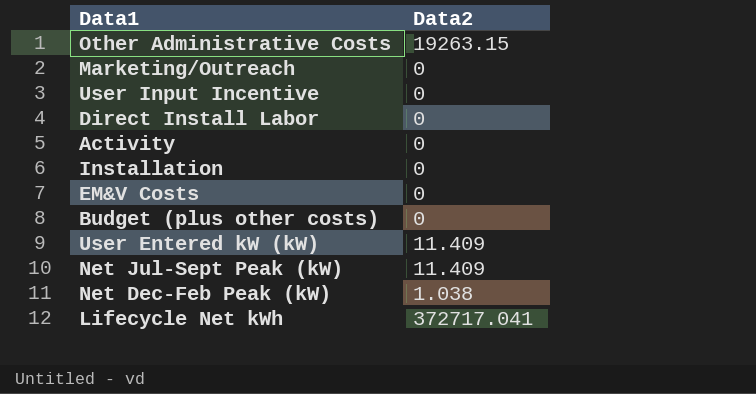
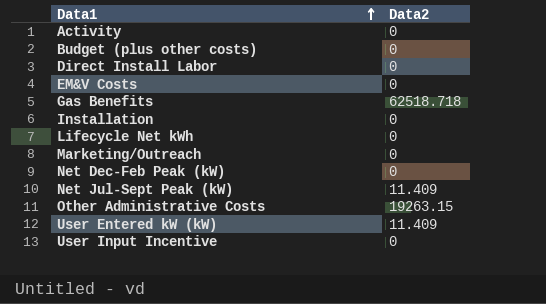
row order: none -> Data1 ascending
row Gas Benefits: none -> 62518.718
Lifecycle Net kWh | Data2: 372717.041 -> 0
Net Dec-Feb Peak (kW) | Data2: 1.038 -> 0

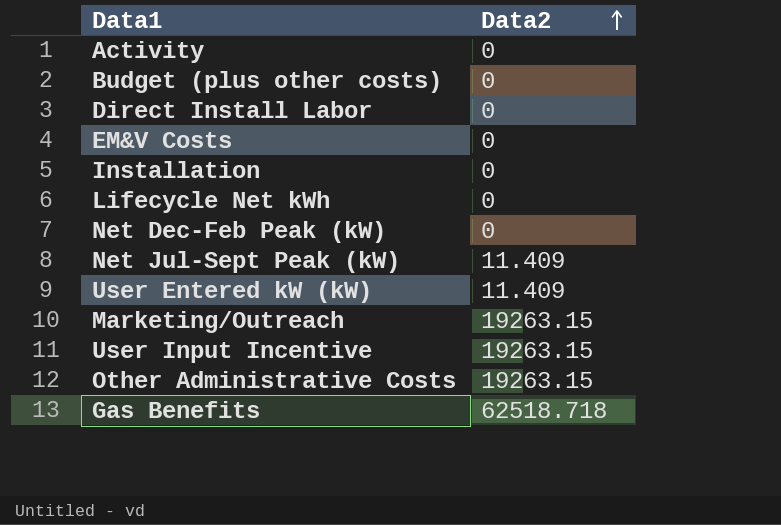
row order: Data1 ascending -> Data2 ascending
Marketing/Outreach | Data2: 0 -> 19263.15
User Input Incentive | Data2: 0 -> 19263.15

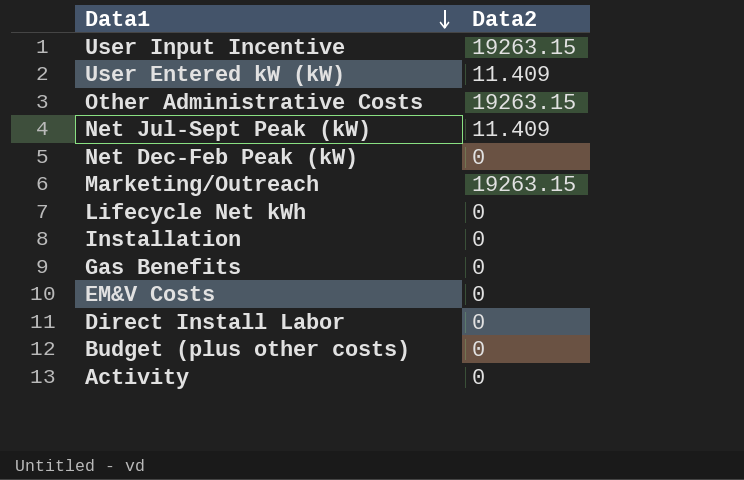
row order: Data2 ascending -> Data1 descending
Gas Benefits | Data2: 62518.718 -> 0

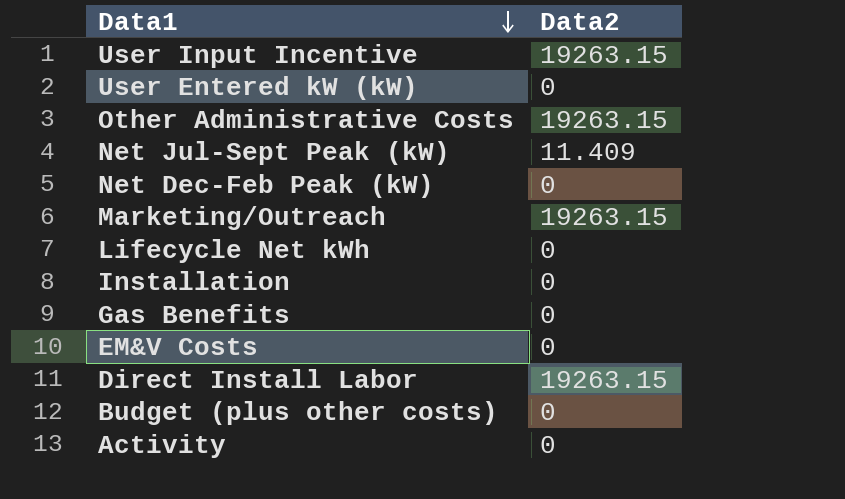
User Entered kW (kW) | Data2: 11.409 -> 0
Direct Install Labor | Data2: 0 -> 19263.15

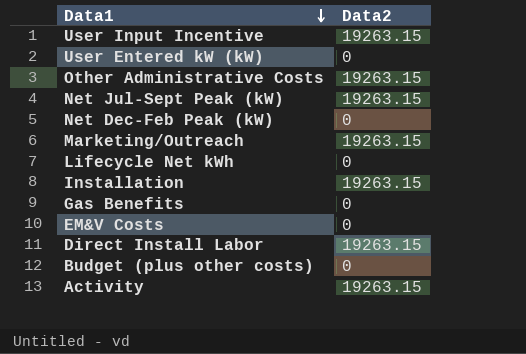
Net Jul-Sept Peak (kW) | Data2: 11.409 -> 19263.15
Installation | Data2: 0 -> 19263.15
Activity | Data2: 0 -> 19263.15

